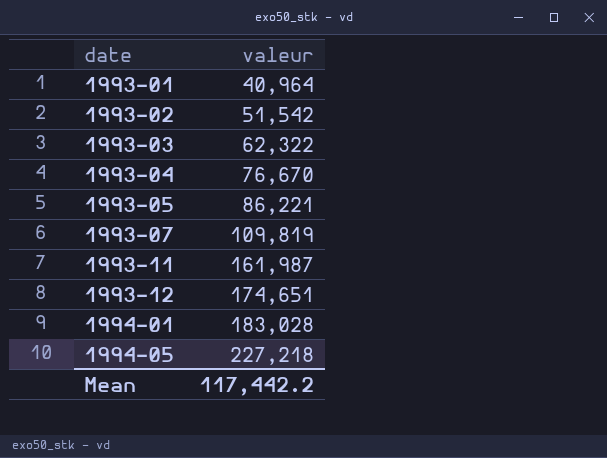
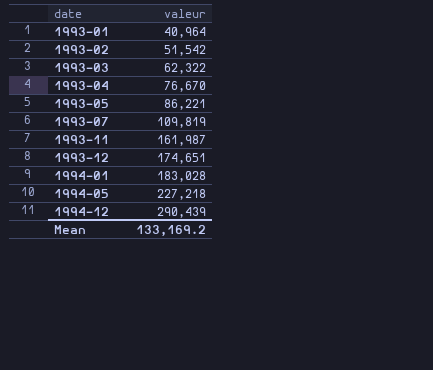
row 1994-12: none -> 290,439
Mean | valeur: 117,442.2 -> 133,169.2

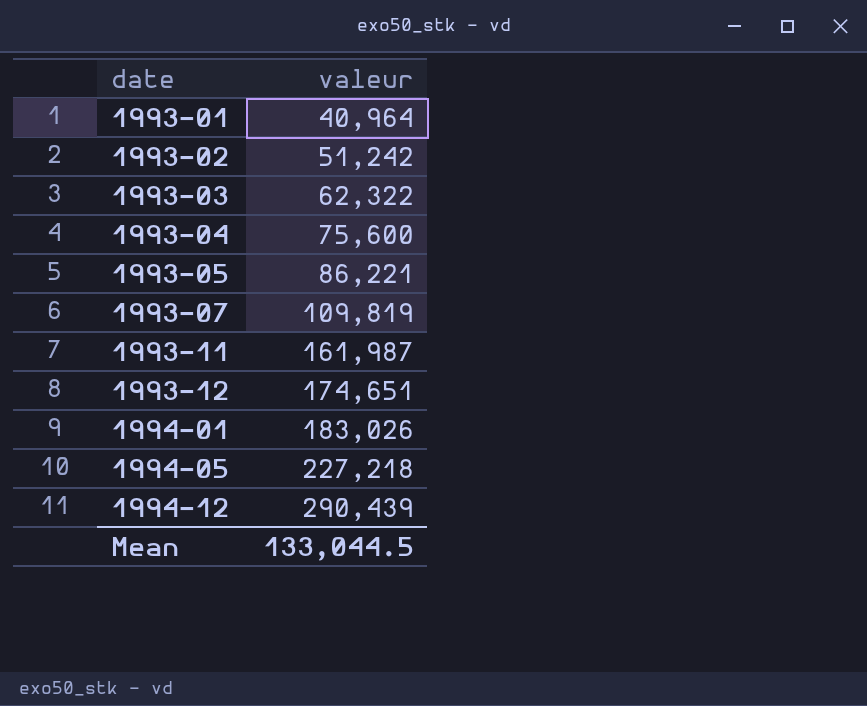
1993-02 | valeur: 51,542 -> 51,242
1993-04 | valeur: 76,670 -> 75,600
1994-01 | valeur: 183,028 -> 183,026
Mean | valeur: 133,169.2 -> 133,044.5

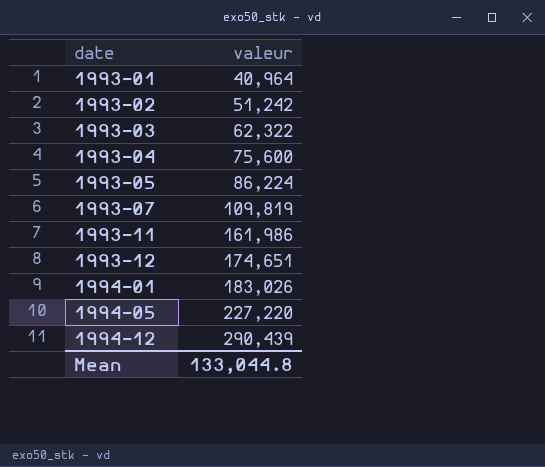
1993-05 | valeur: 86,221 -> 86,224
1993-11 | valeur: 161,987 -> 161,986
1994-05 | valeur: 227,218 -> 227,220
Mean | valeur: 133,044.5 -> 133,044.8

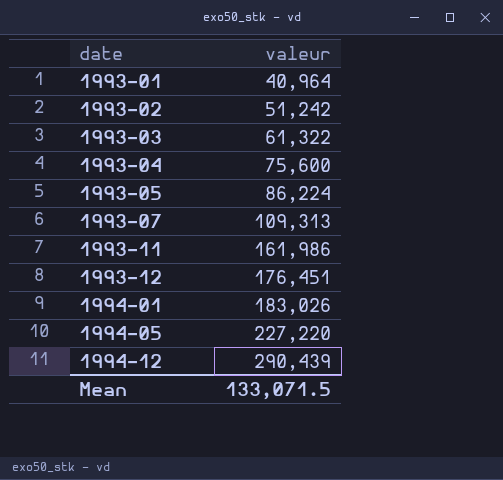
1993-03 | valeur: 62,322 -> 61,322
1993-07 | valeur: 109,819 -> 109,313
1993-12 | valeur: 174,651 -> 176,451
Mean | valeur: 133,044.8 -> 133,071.5

